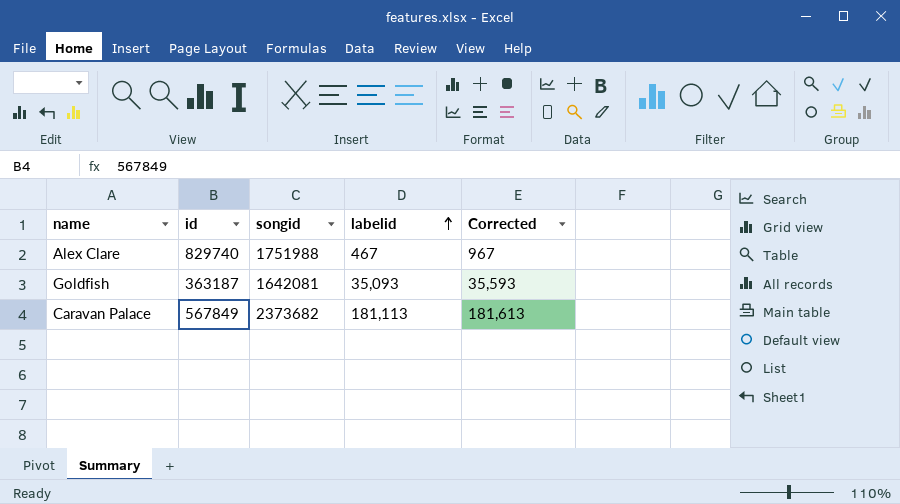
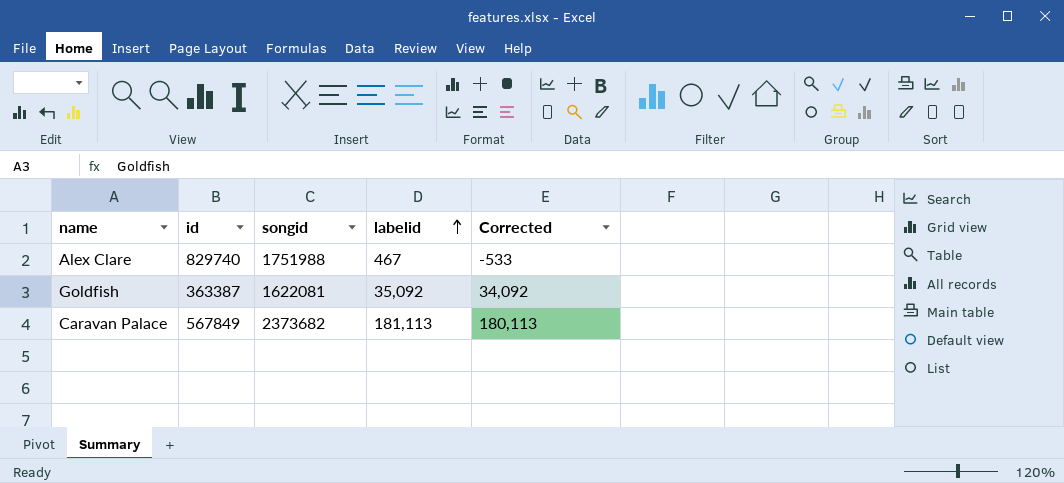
column Corrected | formula: [labelid] + 500 -> [labelid] - 1000
Goldfish | id: 363187 -> 363387
Goldfish | songid: 1642081 -> 1622081
Goldfish | labelid: 35,093 -> 35,092

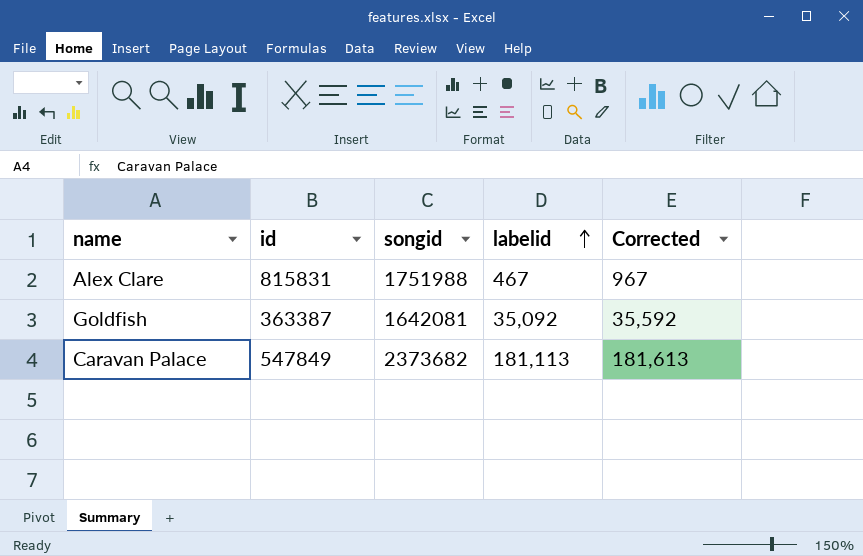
column Corrected | formula: [labelid] - 1000 -> [labelid] + 500
Alex Clare | id: 829740 -> 815831
Goldfish | songid: 1622081 -> 1642081
Caravan Palace | id: 567849 -> 547849

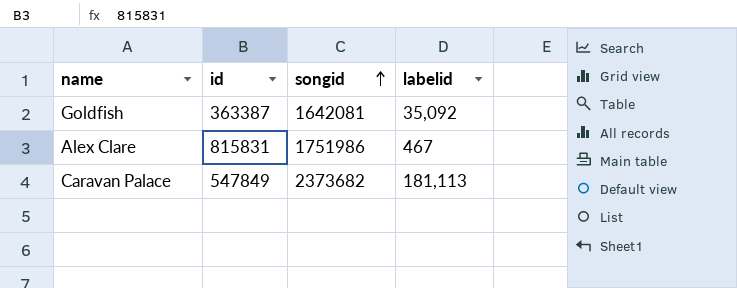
row order: labelid ascending -> songid ascending
column Corrected | formula: [labelid] + 500 -> none
Alex Clare | songid: 1751988 -> 1751986

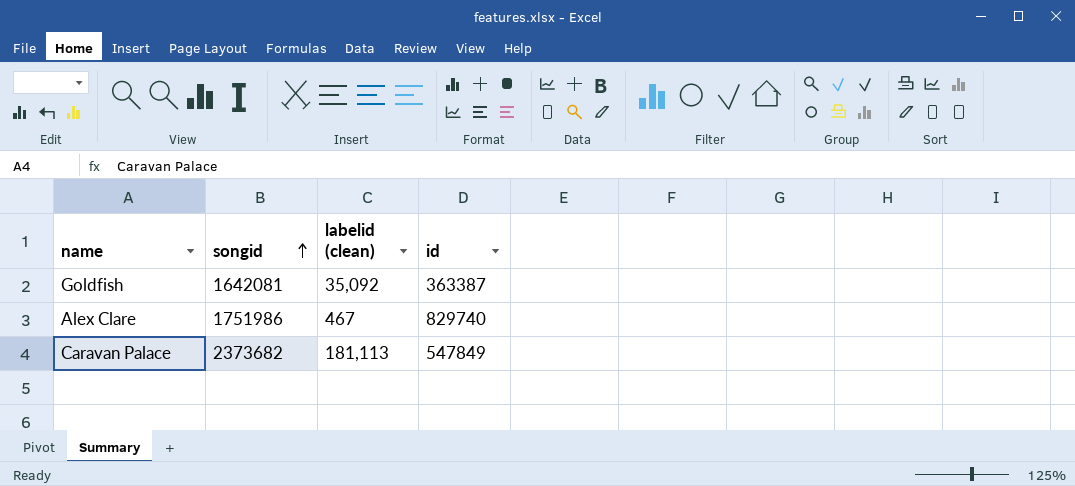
column name: labelid -> labelid (clean)
column id | position: 2 -> 4
Alex Clare | id: 815831 -> 829740

